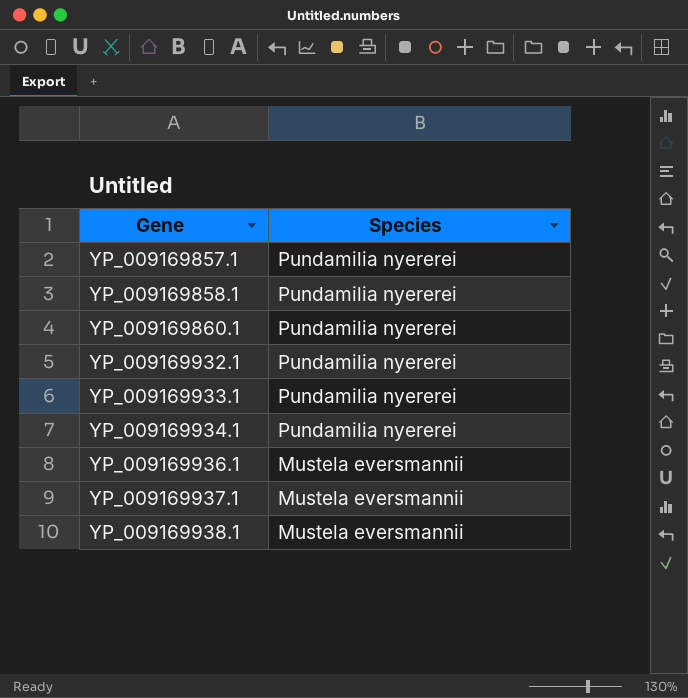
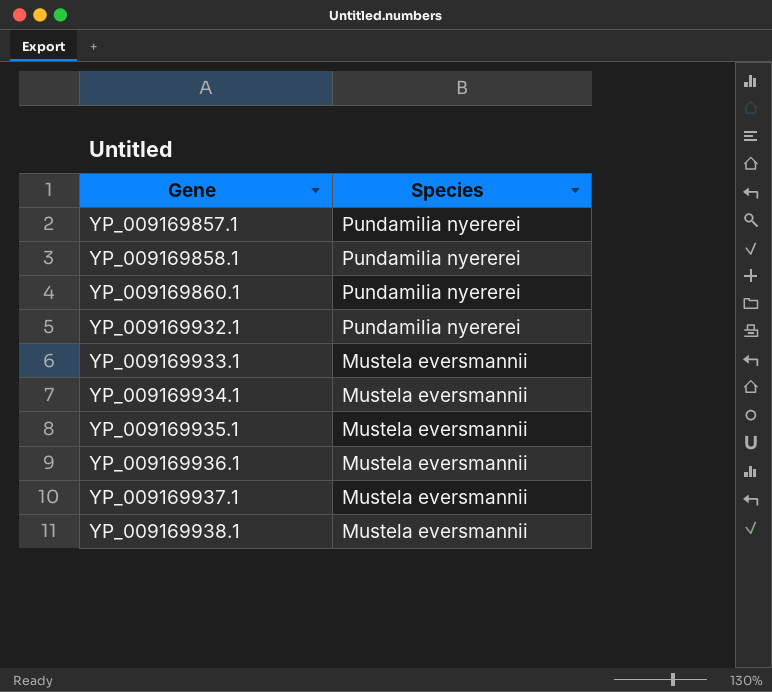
YP_009169933.1 | Species: Pundamilia nyererei -> Mustela eversmannii
YP_009169934.1 | Species: Pundamilia nyererei -> Mustela eversmannii
row YP_009169935.1: none -> Mustela eversmannii

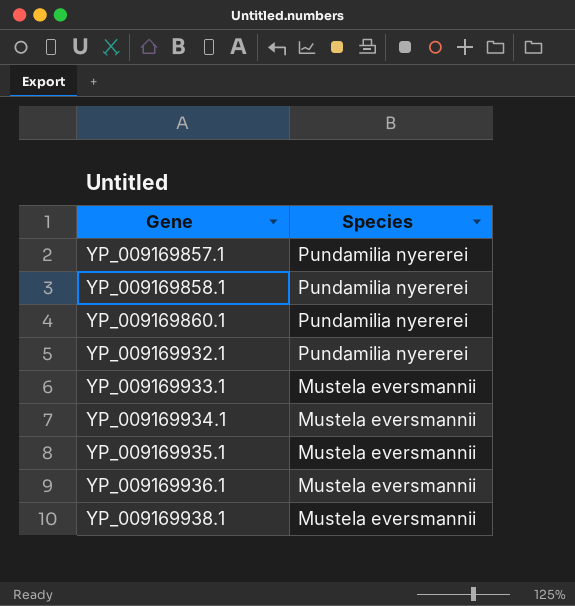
row YP_009169937.1: Mustela eversmannii -> none

